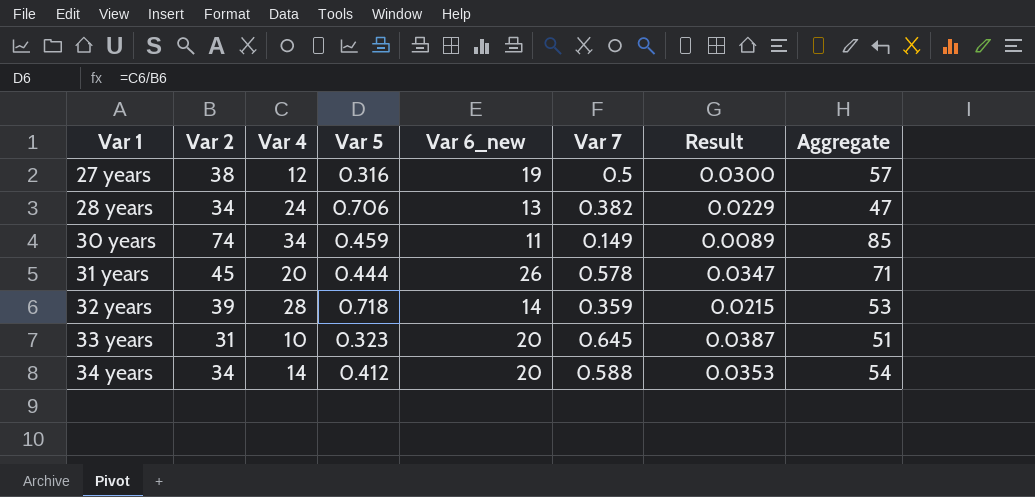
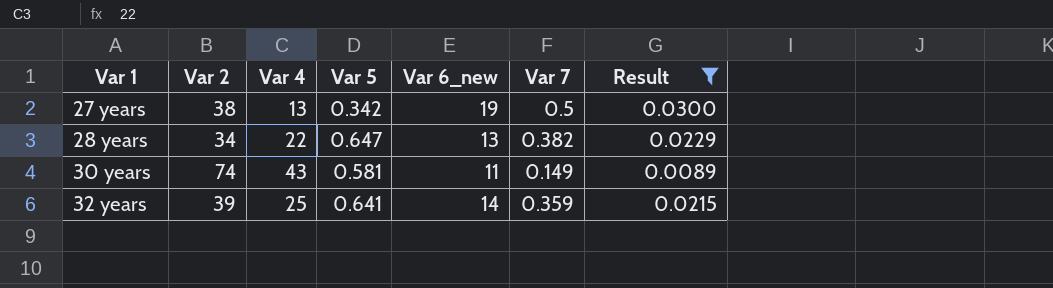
filter: none -> Result <= 0.0300
column Aggregate | formula: [Var 2] + [Var 6_new] -> none
27 years | Var 4: 12 -> 13
27 years | Var 5: 0.316 -> 0.342
28 years | Var 4: 24 -> 22
28 years | Var 5: 0.706 -> 0.647
30 years | Var 4: 34 -> 43
30 years | Var 5: 0.459 -> 0.581
32 years | Var 4: 28 -> 25
32 years | Var 5: 0.718 -> 0.641

